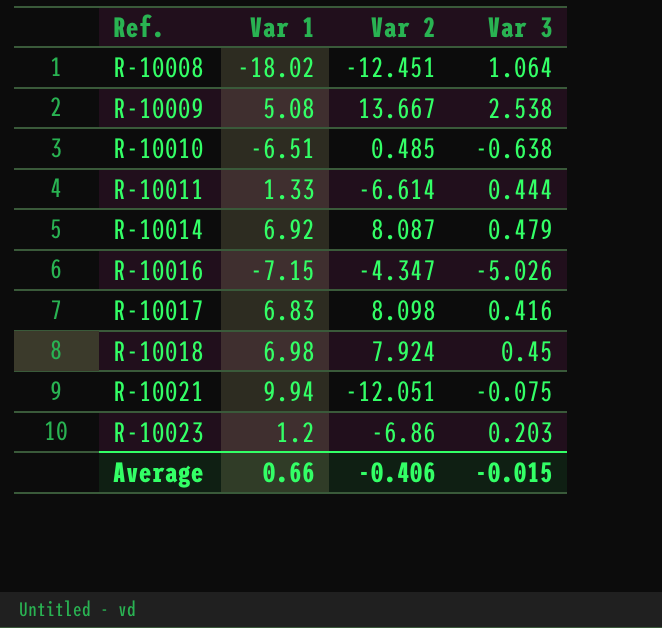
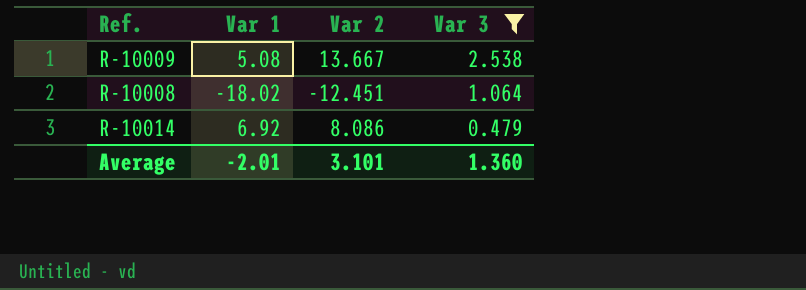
filter: none -> Var 3 >= 0.479
row order: Ref. ascending -> Var 3 descending
R-10014 | Var 2: 8.087 -> 8.086
Average | Var 1: 0.66 -> -2.01
Average | Var 2: -0.406 -> 3.101
Average | Var 3: -0.015 -> 1.360

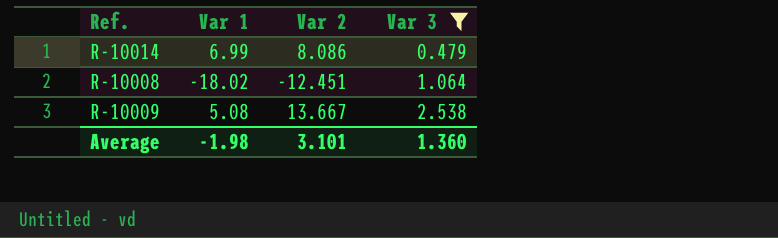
row order: Var 3 descending -> Var 3 ascending
R-10014 | Var 1: 6.92 -> 6.99
Average | Var 1: -2.01 -> -1.98

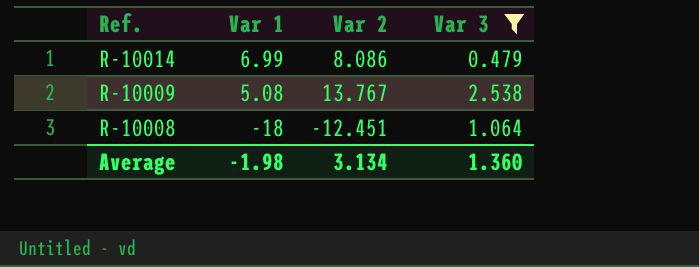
row order: Var 3 ascending -> Ref. descending
R-10009 | Var 2: 13.667 -> 13.767
R-10008 | Var 1: -18.02 -> -18
Average | Var 2: 3.101 -> 3.134

